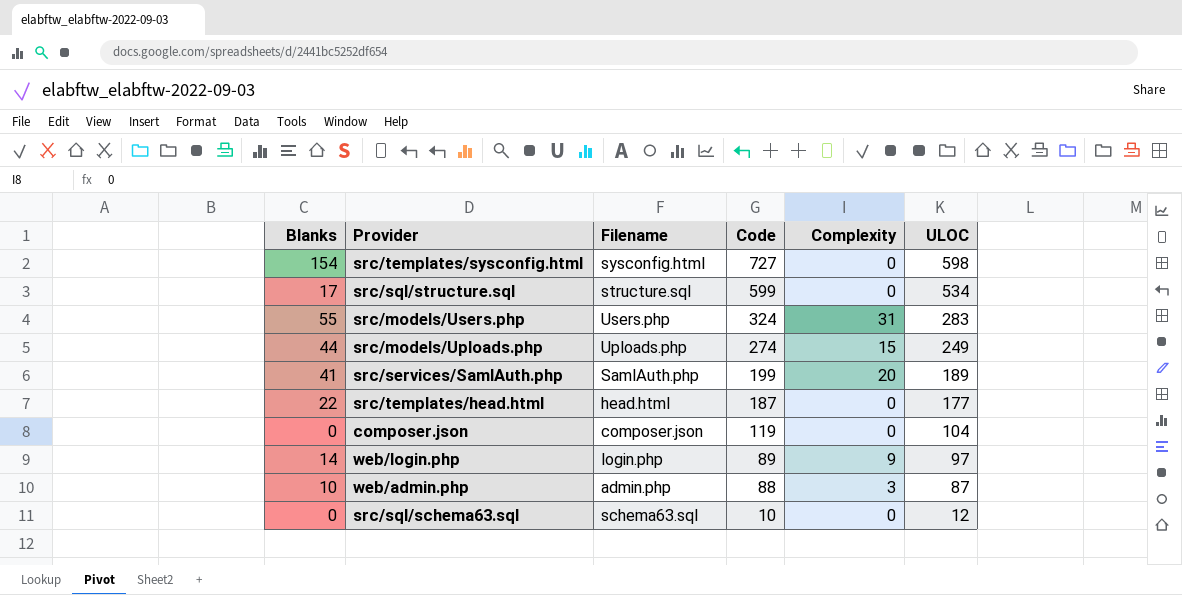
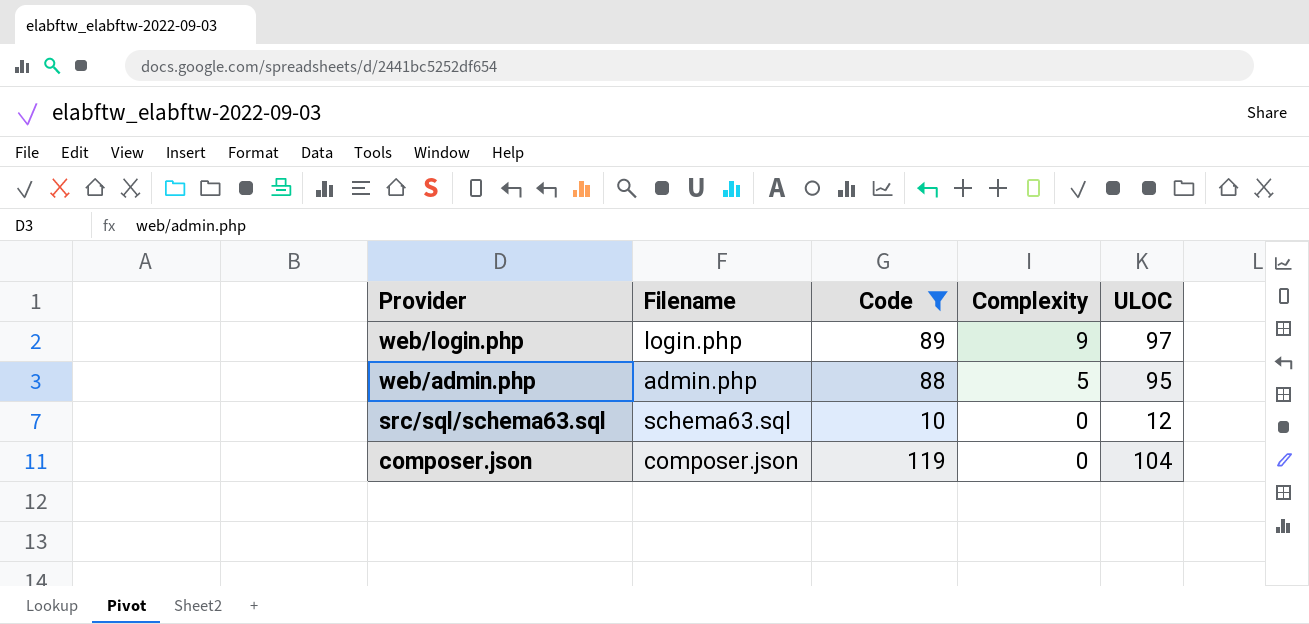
filter: none -> Code <= 119
row order: Code descending -> Provider descending
column Blanks | position: 1 -> none
web/admin.php | Complexity: 3 -> 5
web/admin.php | ULOC: 87 -> 95

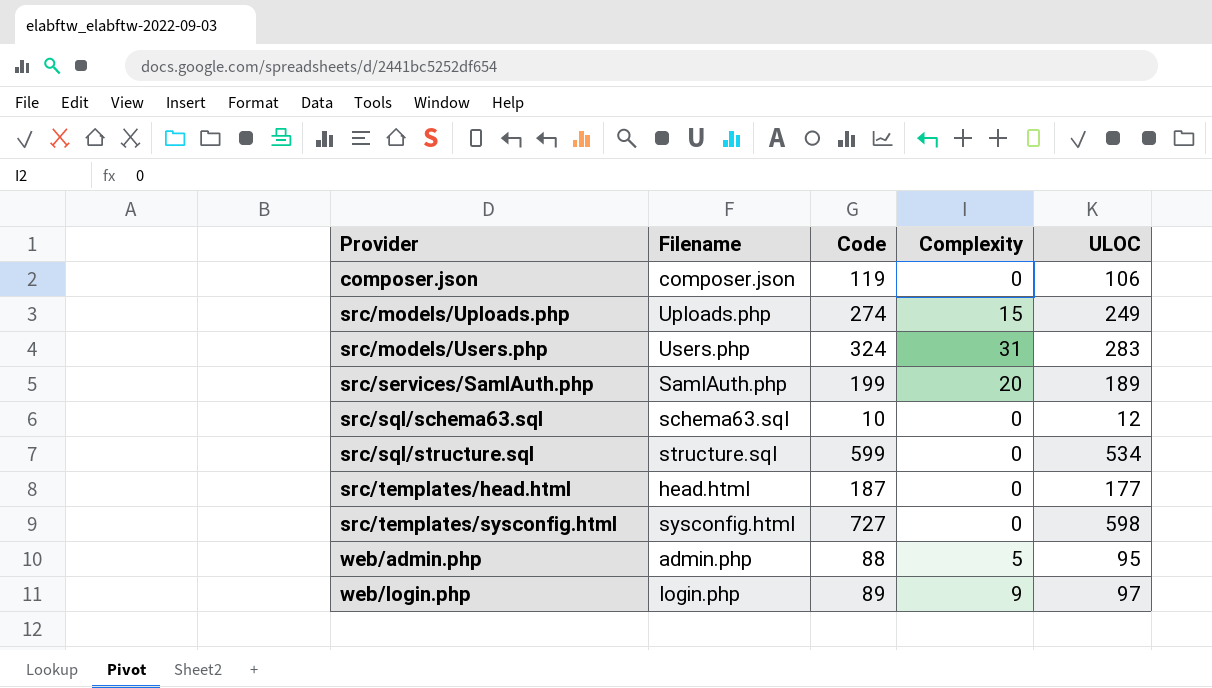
filter: Code <= 119 -> none
row order: Provider descending -> Provider ascending
composer.json | ULOC: 104 -> 106

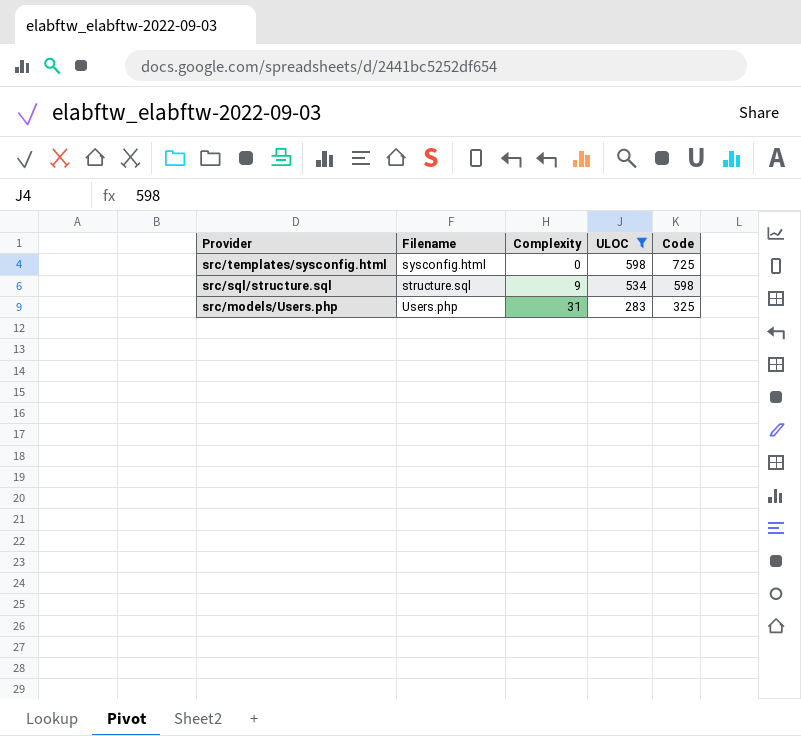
filter: none -> ULOC >= 283
row order: Provider ascending -> Provider descending
column Code | position: 3 -> 5
src/templates/sysconfig.html | Code: 727 -> 725
src/sql/structure.sql | Complexity: 0 -> 9
src/sql/structure.sql | Code: 599 -> 598
src/models/Users.php | Code: 324 -> 325

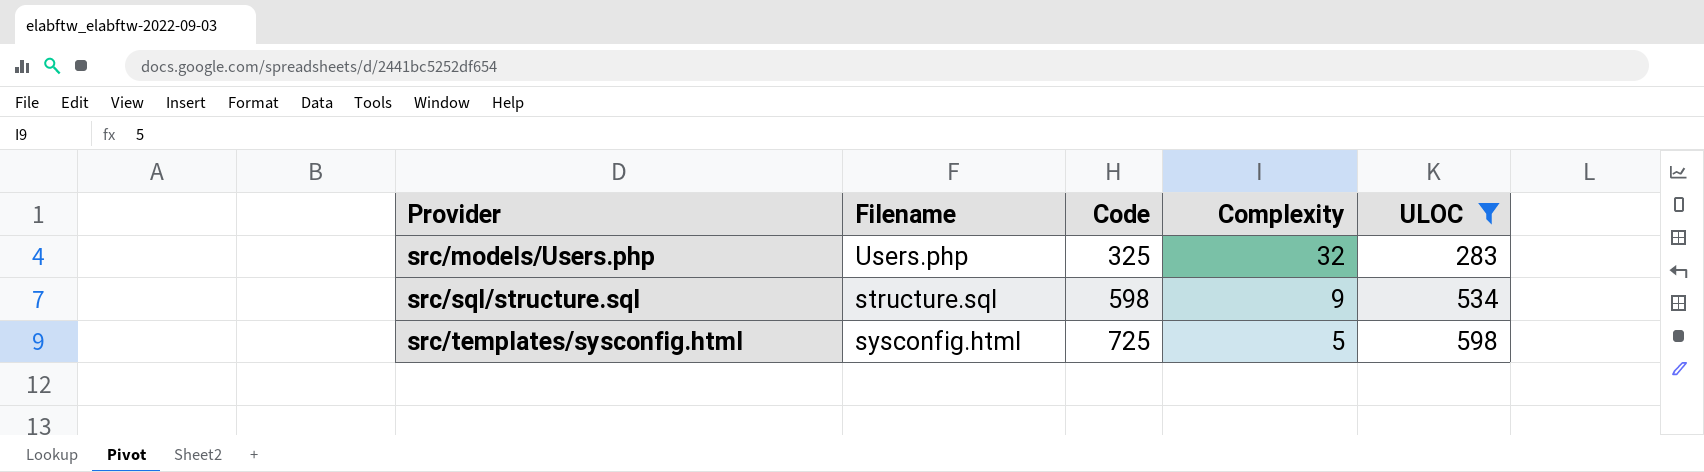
row order: Provider descending -> Provider ascending
column Code | position: 5 -> 3
src/models/Users.php | Complexity: 31 -> 32
src/templates/sysconfig.html | Complexity: 0 -> 5

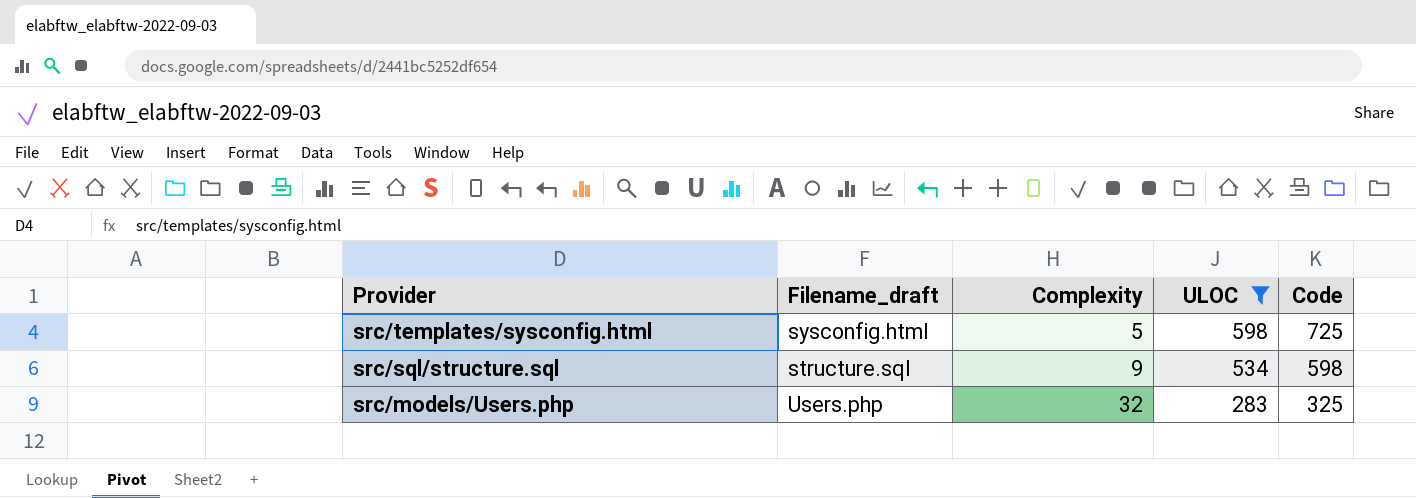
row order: Provider ascending -> Provider descending
column name: Filename -> Filename_draft
column Code | position: 3 -> 5

